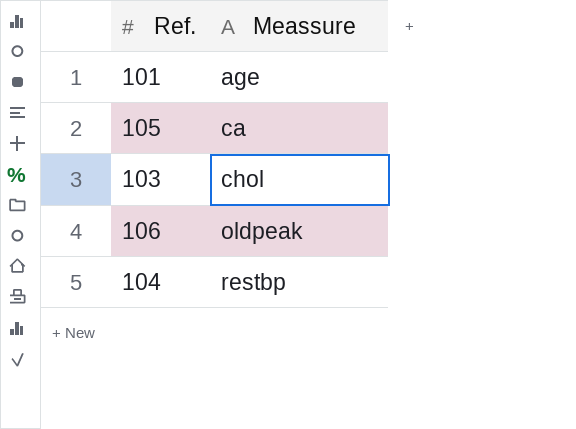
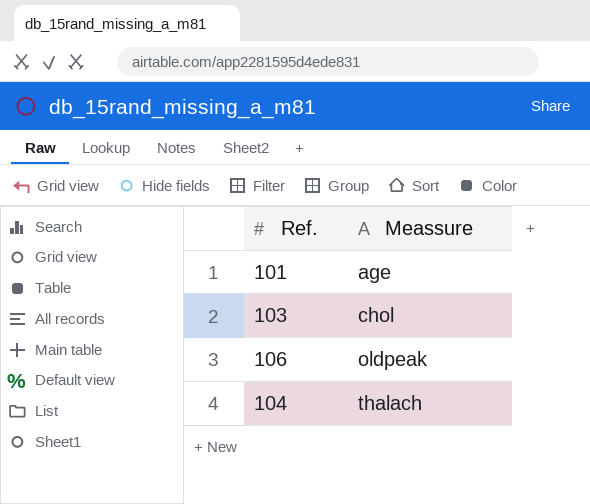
row 105: ca -> none
104 | Meassure: restbp -> thalach

